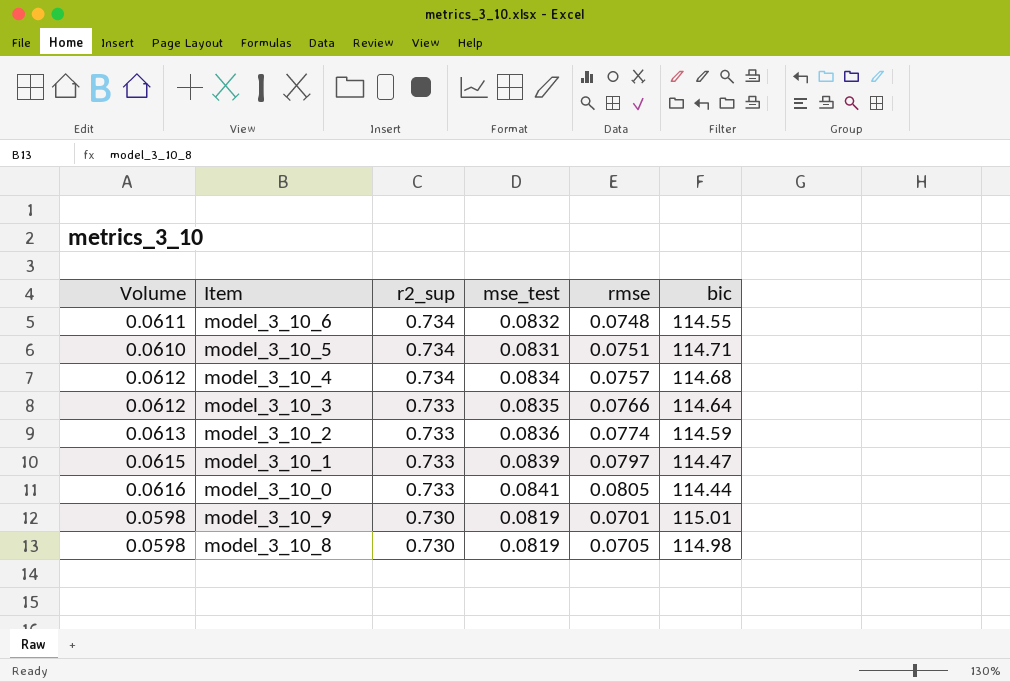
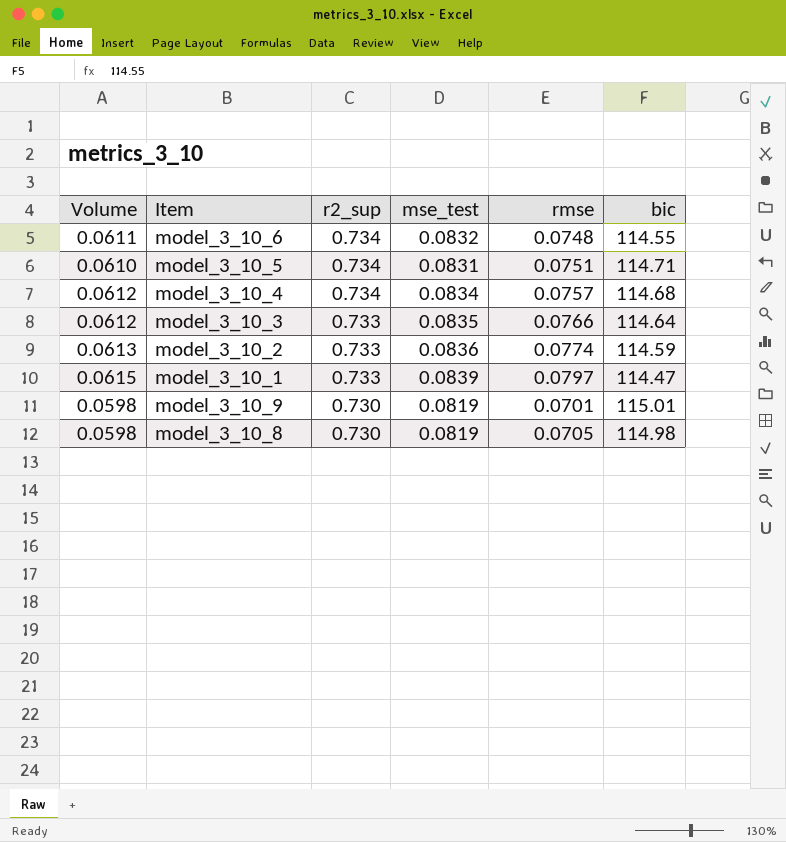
row model_3_10_0: 0.0616 | 0.733 | 0.0841 | 0.0805 | 114.44 -> none

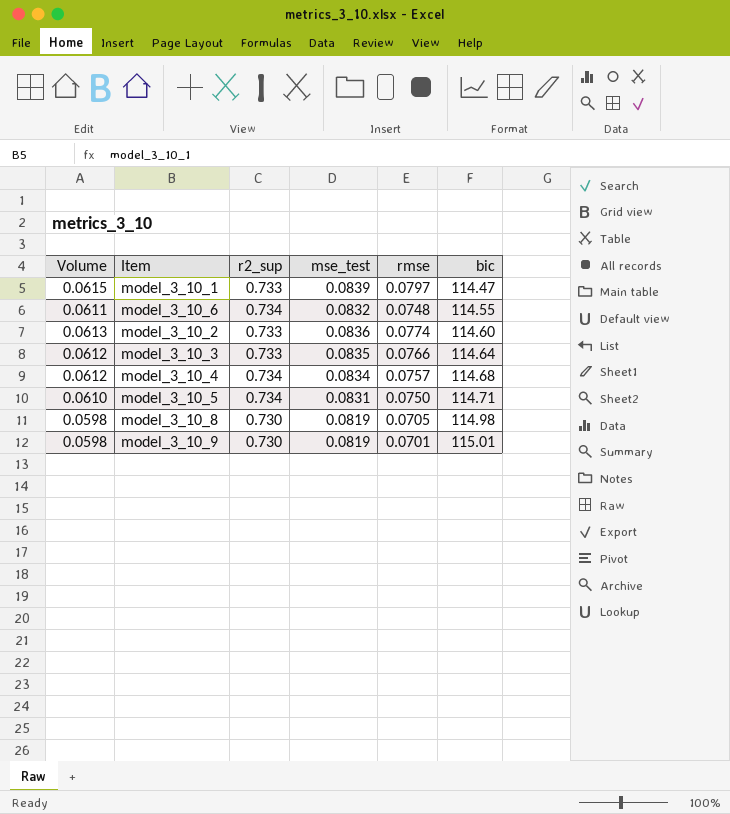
row order: r2_sup descending -> bic ascending
model_3_10_2 | bic: 114.59 -> 114.60
model_3_10_5 | rmse: 0.0751 -> 0.0750

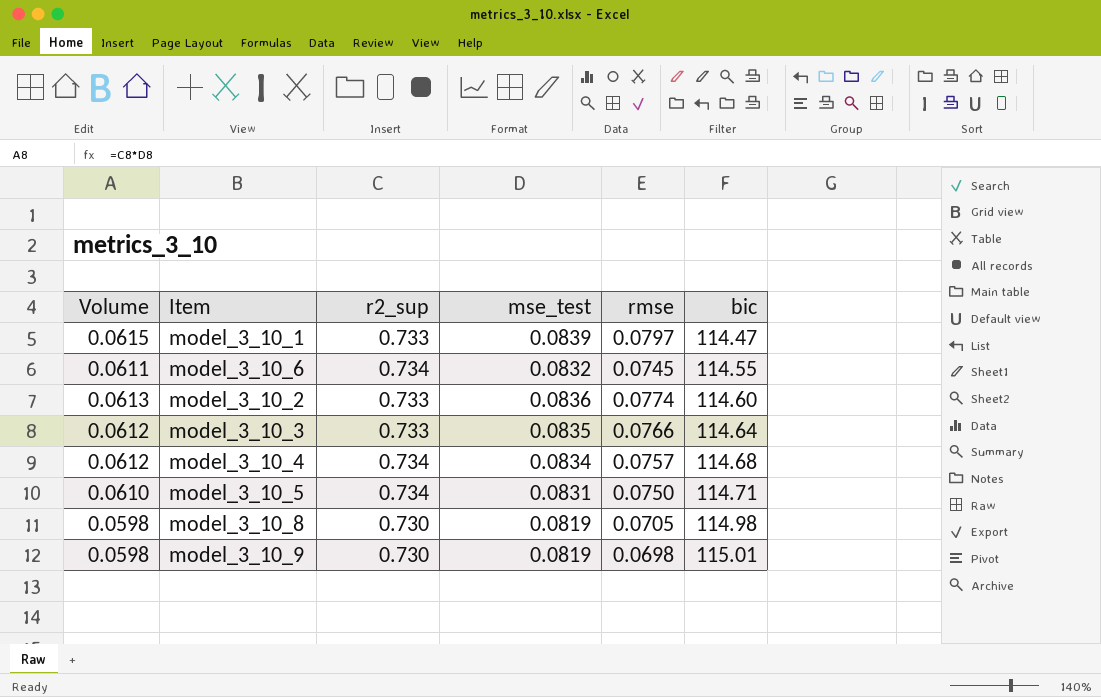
model_3_10_6 | rmse: 0.0748 -> 0.0745
model_3_10_9 | rmse: 0.0701 -> 0.0698

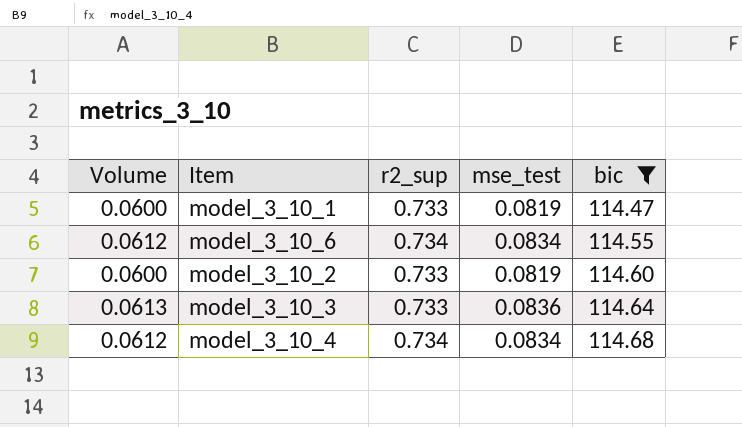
filter: none -> bic <= 114.68
column rmse | position: 5 -> none
model_3_10_1 | Volume: 0.0615 -> 0.0600
model_3_10_1 | mse_test: 0.0839 -> 0.0819
model_3_10_6 | Volume: 0.0611 -> 0.0612
model_3_10_6 | mse_test: 0.0832 -> 0.0834
model_3_10_2 | Volume: 0.0613 -> 0.0600
model_3_10_2 | mse_test: 0.0836 -> 0.0819
model_3_10_3 | Volume: 0.0612 -> 0.0613
model_3_10_3 | mse_test: 0.0835 -> 0.0836

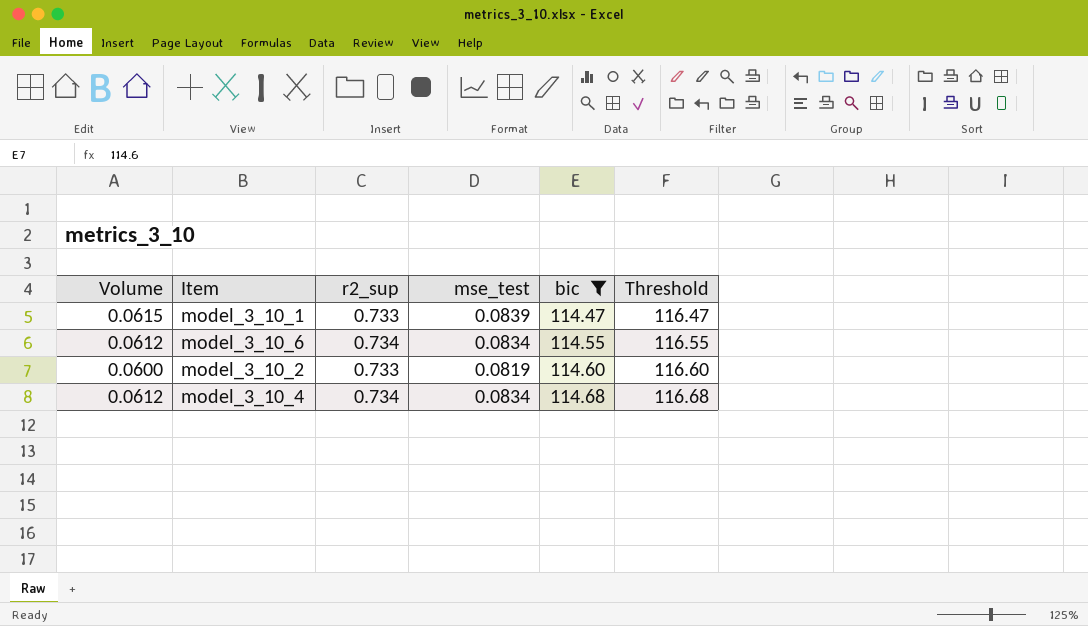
column Threshold | formula: none -> [bic] + 2
row model_3_10_3: 0.0613 | 0.733 | 0.0836 | 114.64 -> none
model_3_10_1 | Volume: 0.0600 -> 0.0615
model_3_10_1 | mse_test: 0.0819 -> 0.0839

